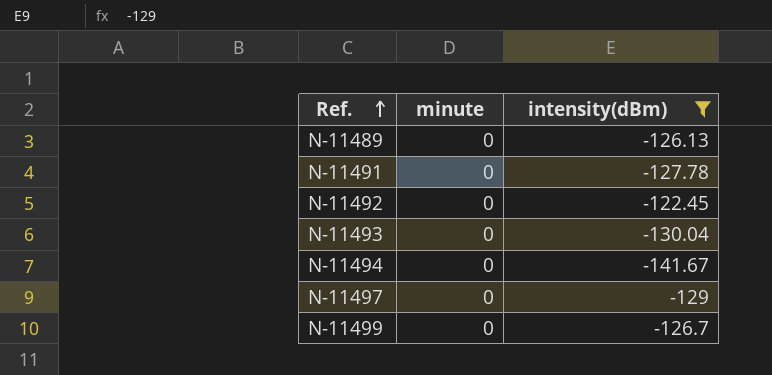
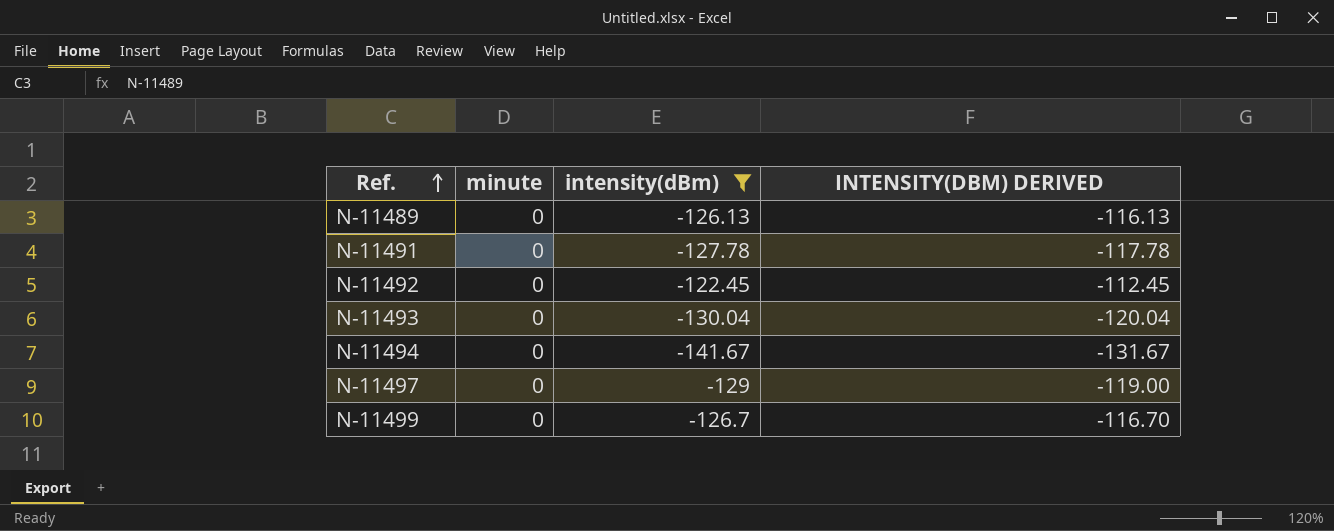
column INTENSITY(DBM) DERIVED | formula: none -> [intensity(dBm)] + 10

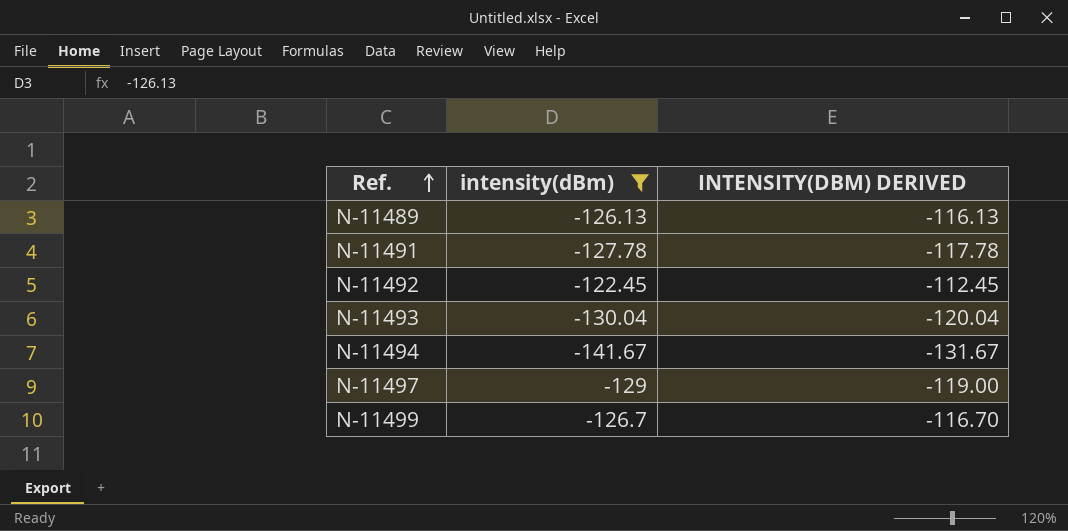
column minute | position: 2 -> none

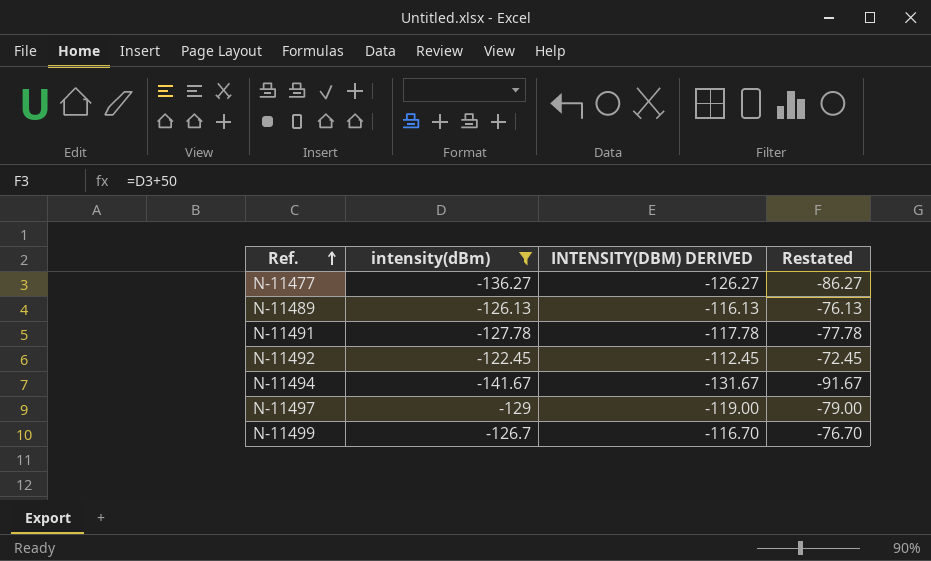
column Restated | formula: none -> [intensity(dBm)] + 50
row N-11493: -130.04 | -120.04 -> none
row N-11477: none -> -136.27 | -126.27 | -86.27

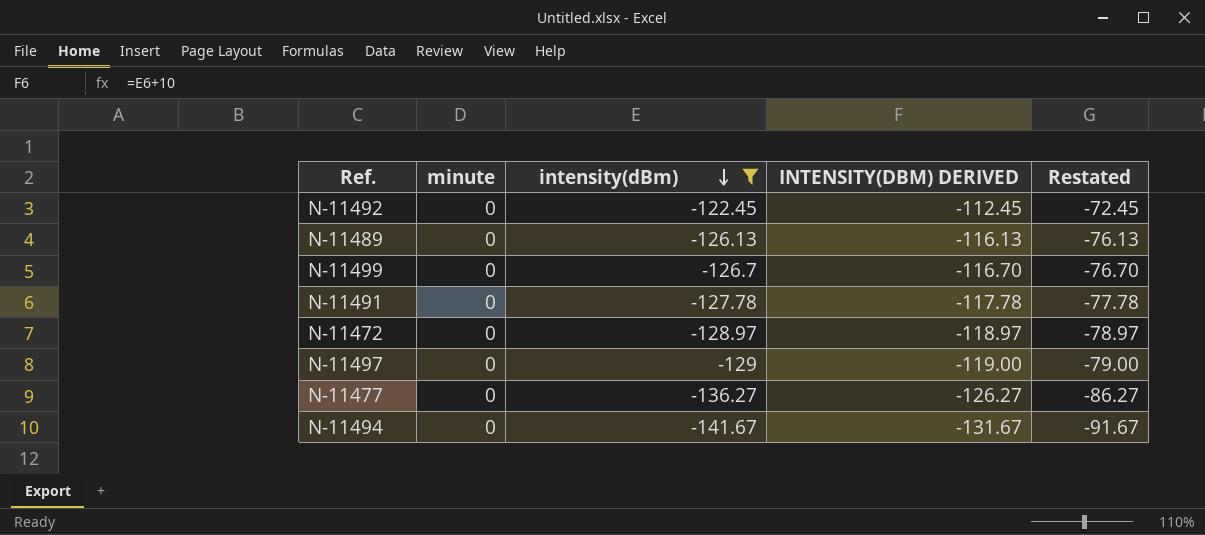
row order: Ref. ascending -> intensity(dBm) descending
column minute | position: none -> 2
row N-11472: none -> 0 | -128.97 | -118.97 | -78.97

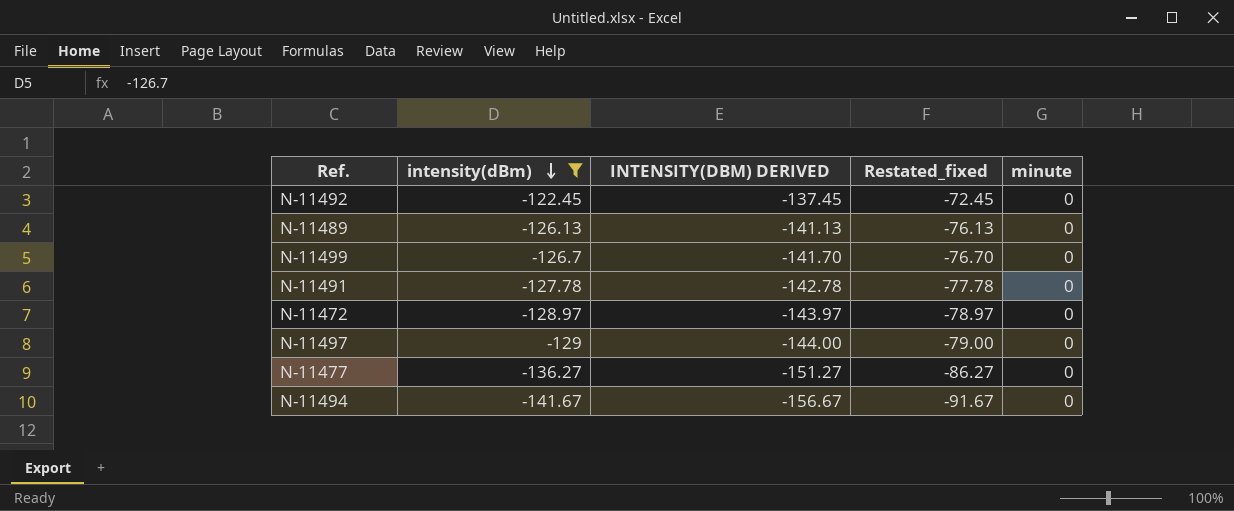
column INTENSITY(DBM) DERIVED | formula: [intensity(dBm)] + 10 -> [intensity(dBm)] - 15
column name: Restated -> Restated_fixed
column minute | position: 2 -> 5

